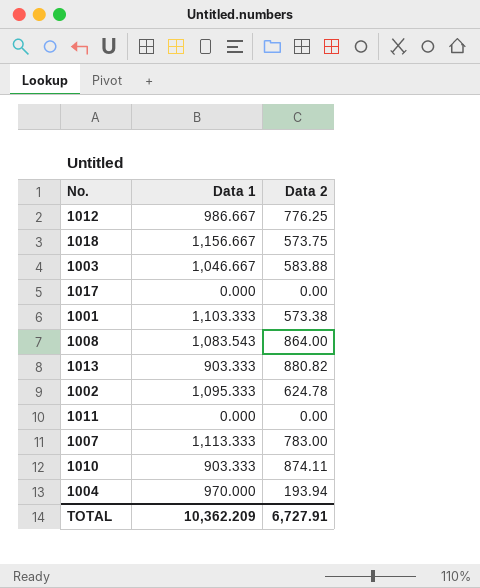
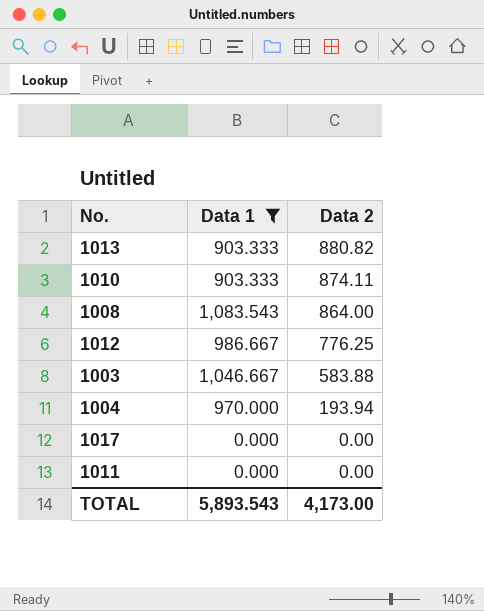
filter: none -> Data 1 <= 1,083.543
row order: none -> Data 2 descending
TOTAL | Data 1: 10,362.209 -> 5,893.543
TOTAL | Data 2: 6,727.91 -> 4,173.00

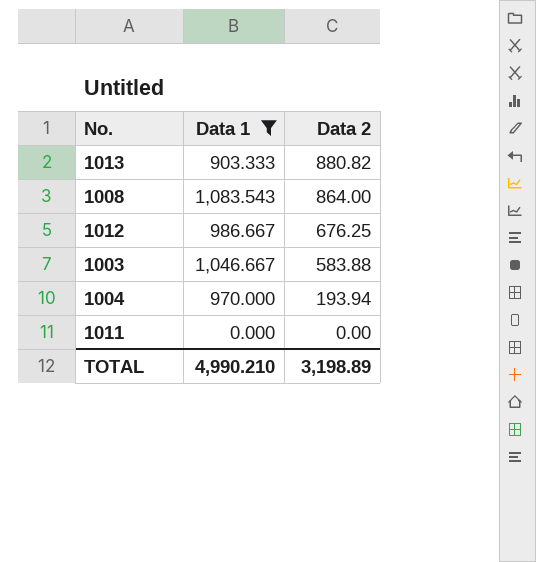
row 1010: 903.333 | 874.11 -> none
row 1017: 0.000 | 0.00 -> none
1012 | Data 2: 776.25 -> 676.25
TOTAL | Data 1: 5,893.543 -> 4,990.210
TOTAL | Data 2: 4,173.00 -> 3,198.89

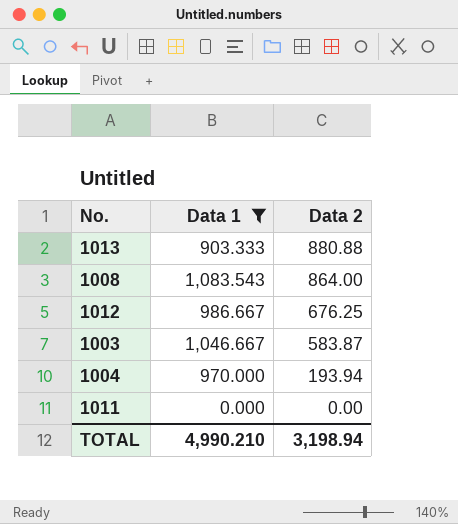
1013 | Data 2: 880.82 -> 880.88
1003 | Data 2: 583.88 -> 583.87
TOTAL | Data 2: 3,198.89 -> 3,198.94

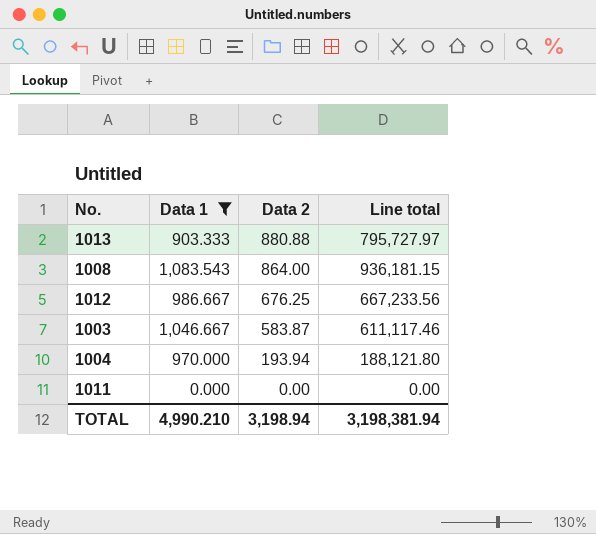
column Line total | formula: none -> [Data 1] * [Data 2]

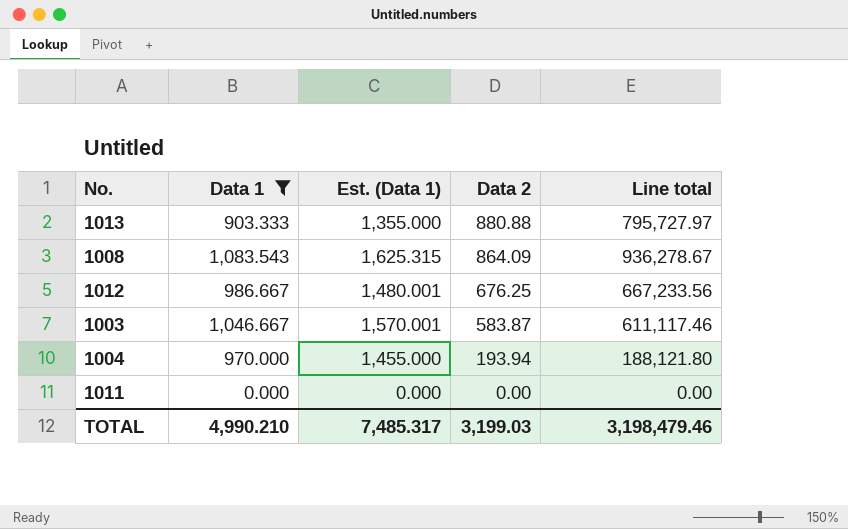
column Est. (Data 1) | formula: none -> [Data 1] * 1.5
1008 | Data 2: 864.00 -> 864.09
1008 | Line total: 936,181.15 -> 936,278.67
TOTAL | Data 2: 3,198.94 -> 3,199.03
TOTAL | Line total: 3,198,381.94 -> 3,198,479.46

